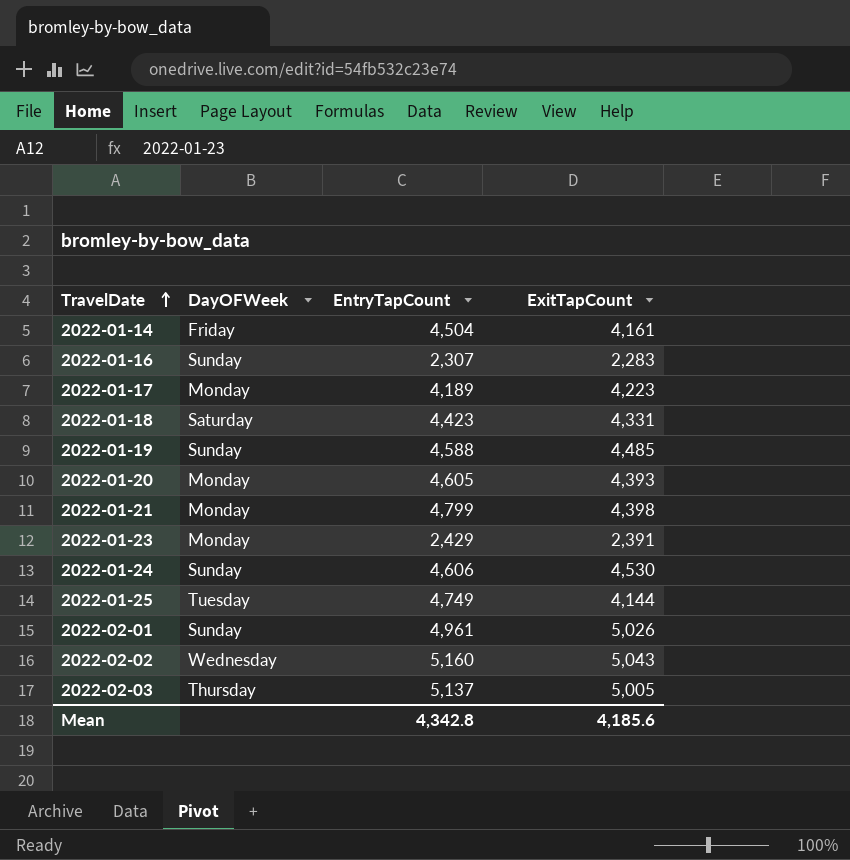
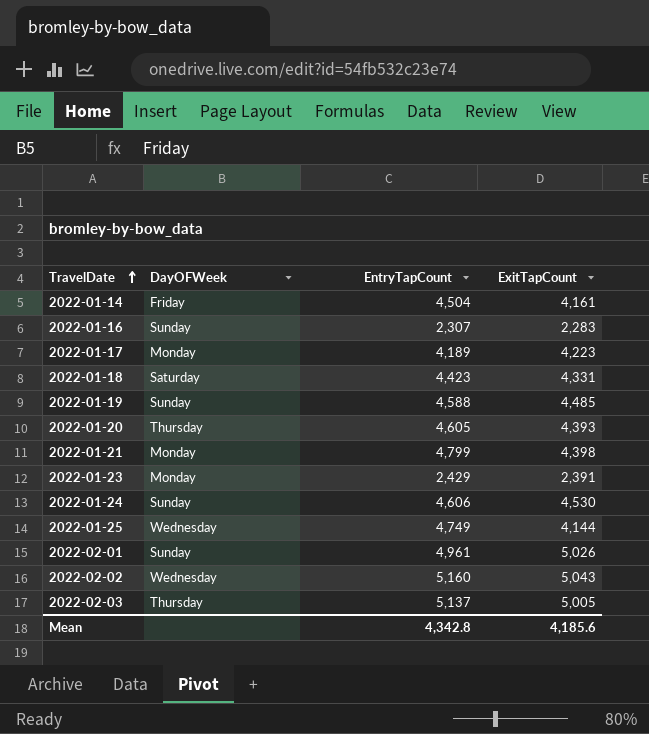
2022-01-20 | DayOFWeek: Monday -> Thursday
2022-01-25 | DayOFWeek: Tuesday -> Wednesday

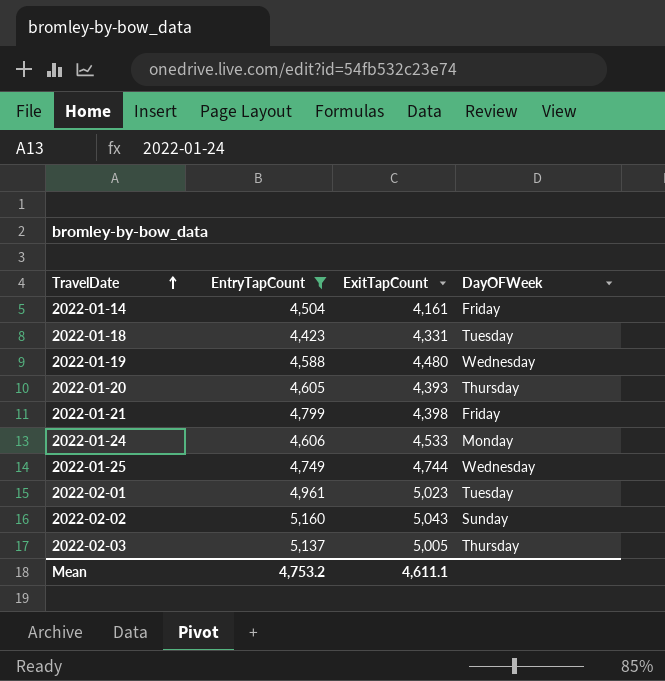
filter: none -> EntryTapCount >= 4,423
column DayOFWeek | position: 2 -> 4
2022-01-18 | DayOFWeek: Saturday -> Tuesday
2022-01-19 | ExitTapCount: 4,485 -> 4,480
2022-01-19 | DayOFWeek: Sunday -> Wednesday
2022-01-21 | DayOFWeek: Monday -> Friday
2022-01-24 | ExitTapCount: 4,530 -> 4,533
2022-01-24 | DayOFWeek: Sunday -> Monday
2022-01-25 | ExitTapCount: 4,144 -> 4,744
2022-02-01 | ExitTapCount: 5,026 -> 5,023
2022-02-01 | DayOFWeek: Sunday -> Tuesday
2022-02-02 | DayOFWeek: Wednesday -> Sunday
Mean | EntryTapCount: 4,342.8 -> 4,753.2
Mean | ExitTapCount: 4,185.6 -> 4,611.1

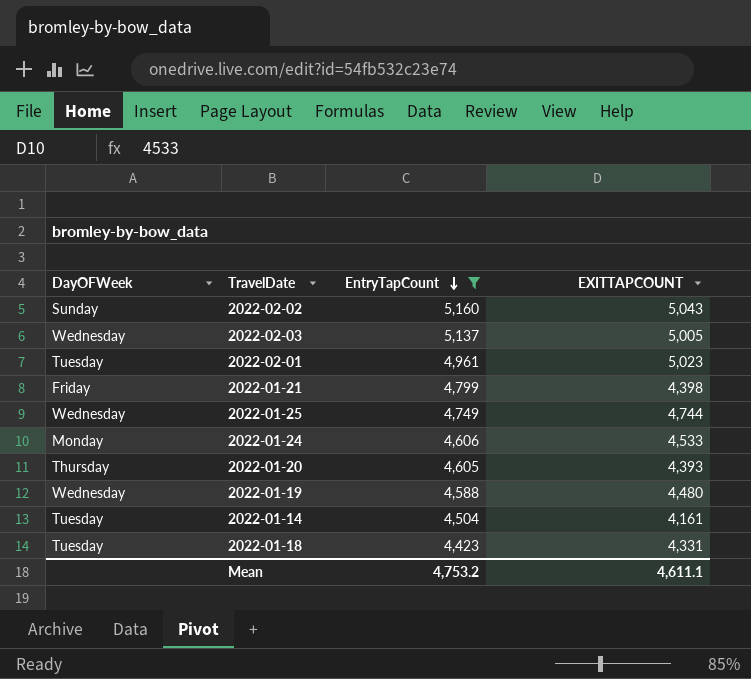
row order: TravelDate ascending -> EntryTapCount descending
column DayOFWeek | position: 4 -> 1
column name: ExitTapCount -> EXITTAPCOUNT
2022-02-03 | DayOFWeek: Thursday -> Wednesday
2022-01-14 | DayOFWeek: Friday -> Tuesday

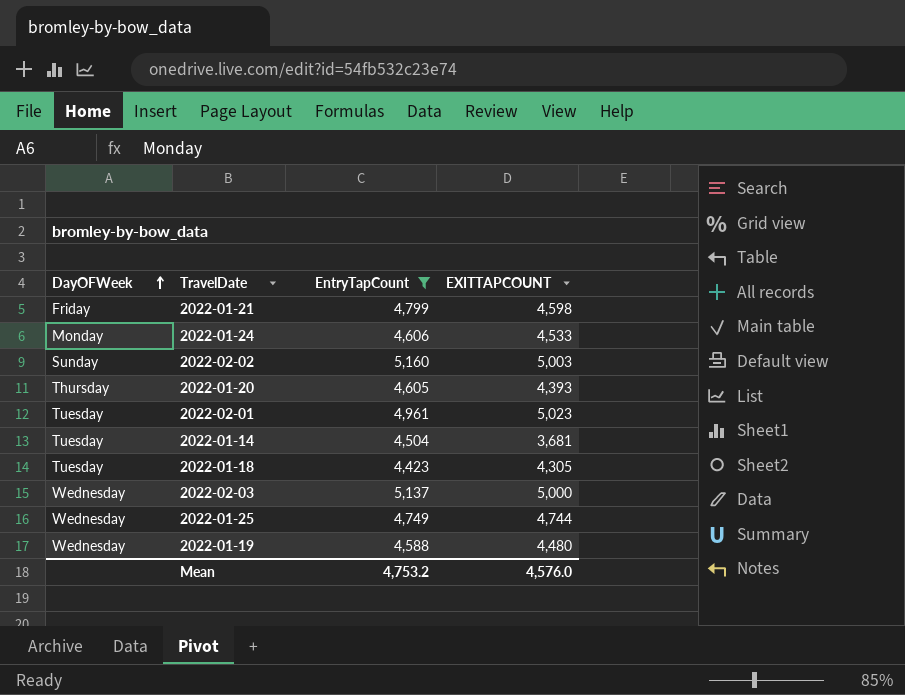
row order: EntryTapCount descending -> DayOFWeek ascending
2022-01-21 | EXITTAPCOUNT: 4,398 -> 4,598
2022-02-02 | EXITTAPCOUNT: 5,043 -> 5,003
2022-01-14 | EXITTAPCOUNT: 4,161 -> 3,681
2022-01-18 | EXITTAPCOUNT: 4,331 -> 4,305
2022-02-03 | EXITTAPCOUNT: 5,005 -> 5,000
Mean | EXITTAPCOUNT: 4,611.1 -> 4,576.0

